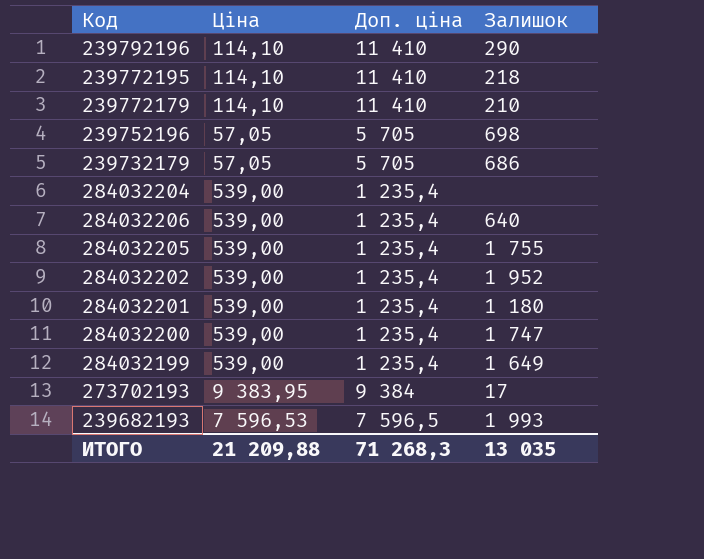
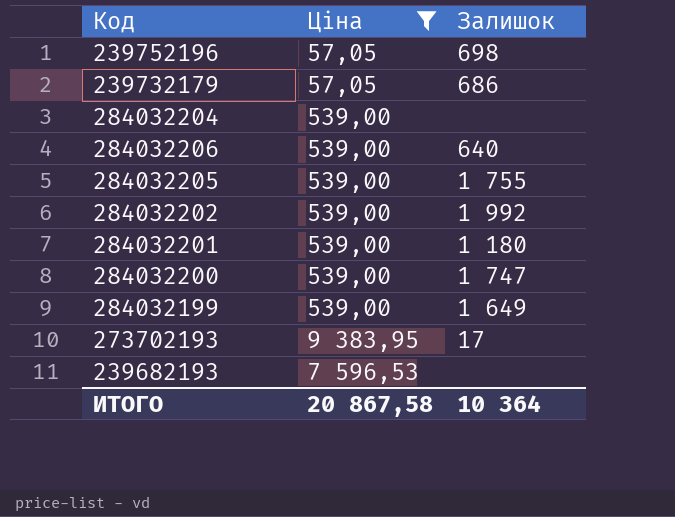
filter: none -> Ціна != 114,10
column Доп. ціна | position: 3 -> none
284032202 | Залишок: 1 952 -> 1 992
239682193 | Залишок: 1 993 -> none
ИТОГО | Ціна: 21 209,88 -> 20 867,58
ИТОГО | Залишок: 13 035 -> 10 364

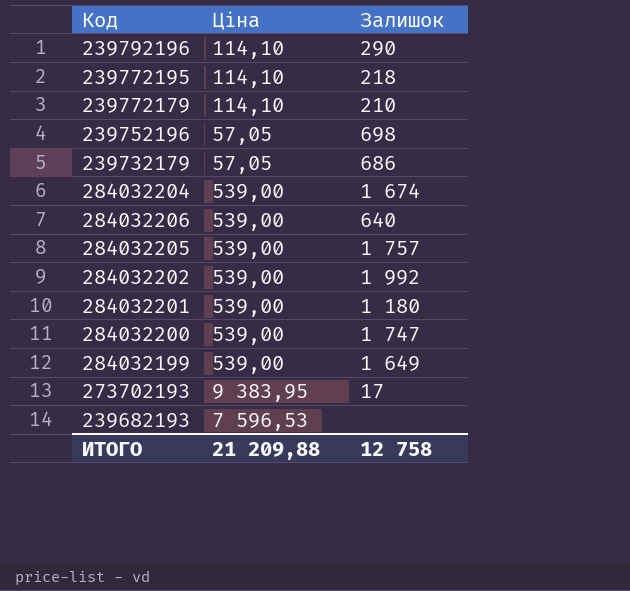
filter: Ціна != 114,10 -> none
284032204 | Залишок: none -> 1 674
284032205 | Залишок: 1 755 -> 1 757
ИТОГО | Ціна: 20 867,58 -> 21 209,88
ИТОГО | Залишок: 10 364 -> 12 758

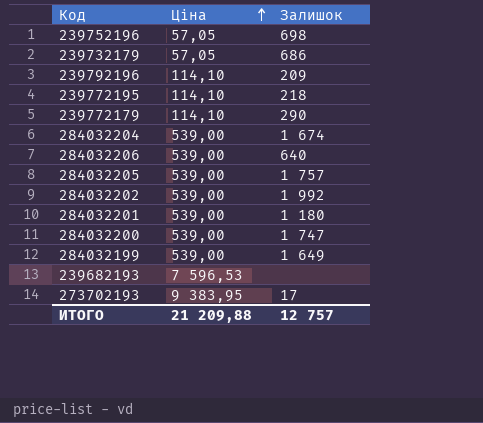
row order: none -> Ціна ascending
239792196 | Залишок: 290 -> 209
239772179 | Залишок: 210 -> 290
ИТОГО | Залишок: 12 758 -> 12 757

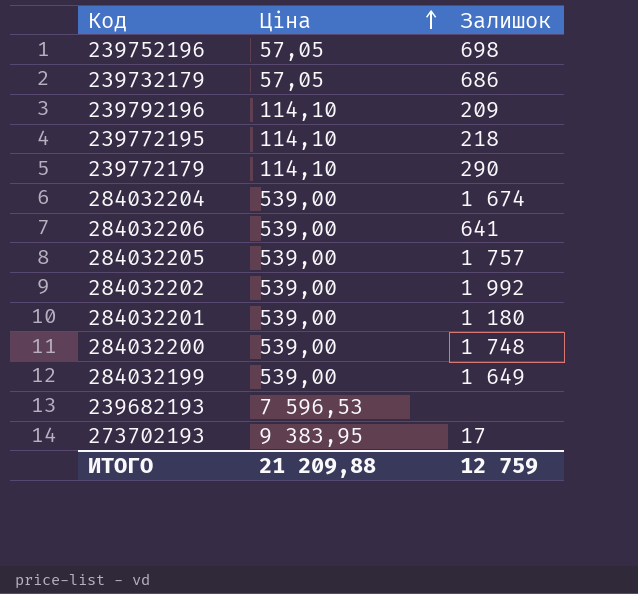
284032206 | Залишок: 640 -> 641
284032200 | Залишок: 1 747 -> 1 748
ИТОГО | Залишок: 12 757 -> 12 759

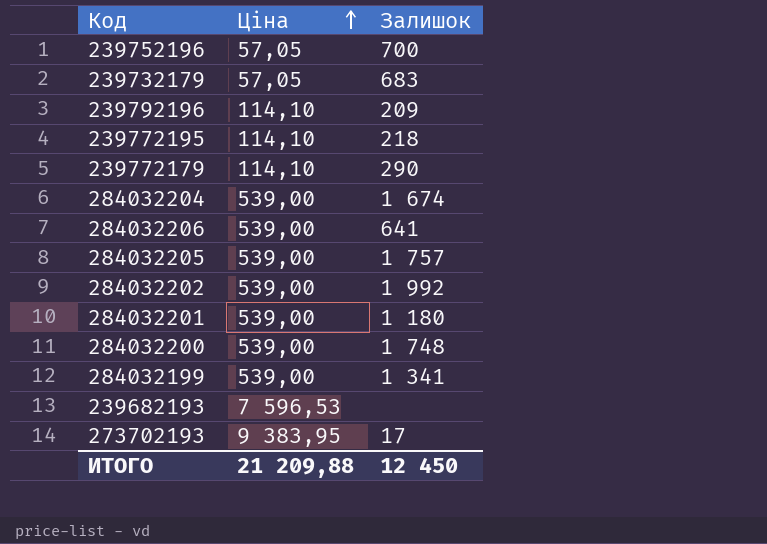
239752196 | Залишок: 698 -> 700
239732179 | Залишок: 686 -> 683
284032199 | Залишок: 1 649 -> 1 341
ИТОГО | Залишок: 12 759 -> 12 450

